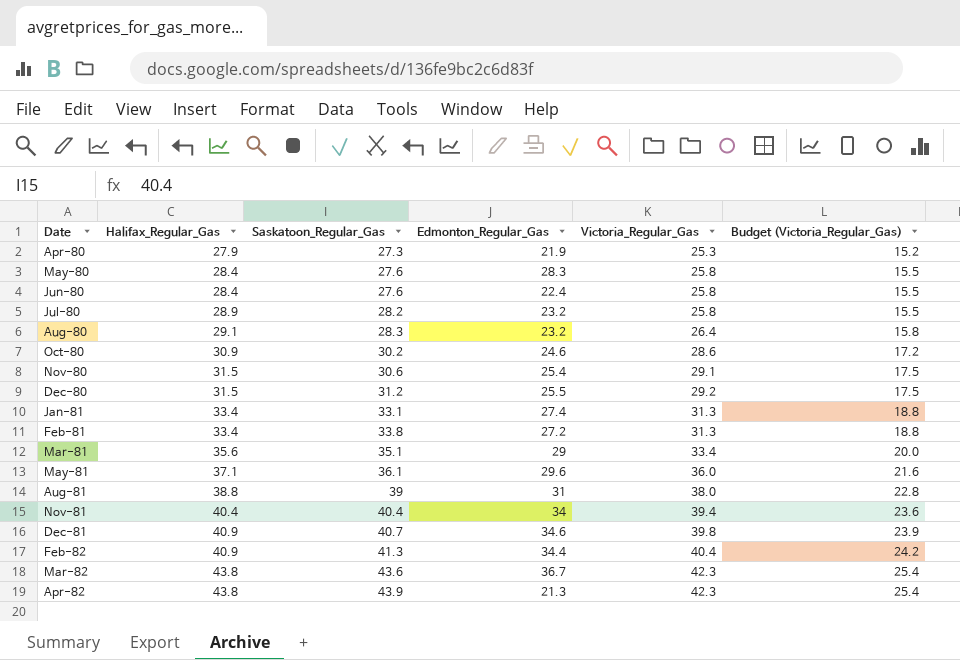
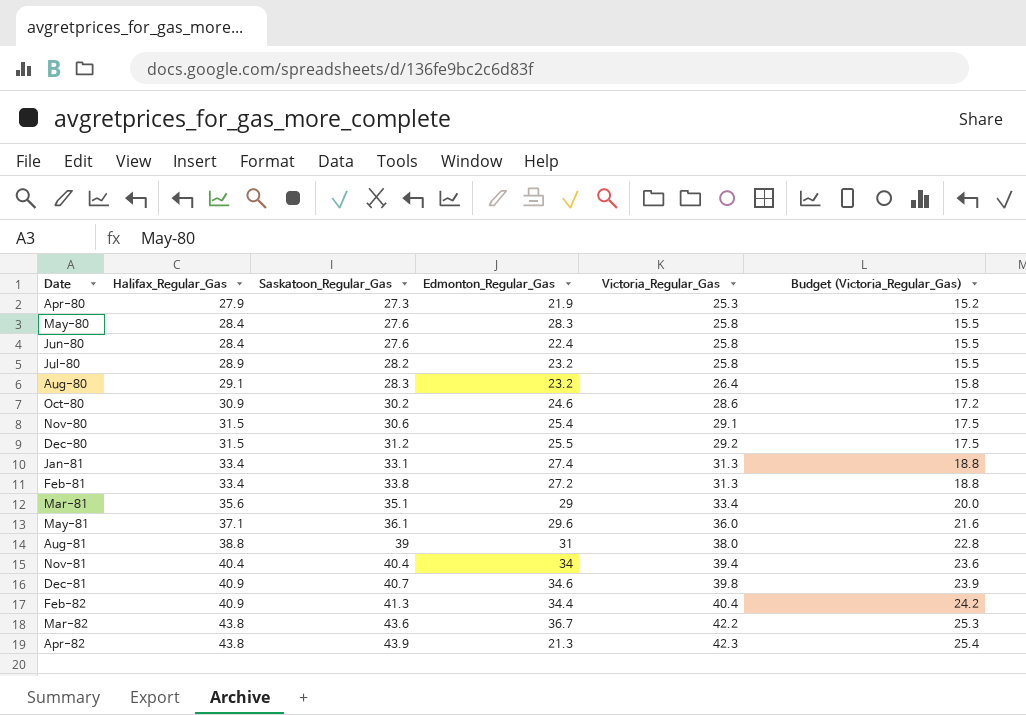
Mar-82 | Victoria_Regular_Gas: 42.3 -> 42.2
Mar-82 | Budget (Victoria_Regular_Gas): 25.4 -> 25.3

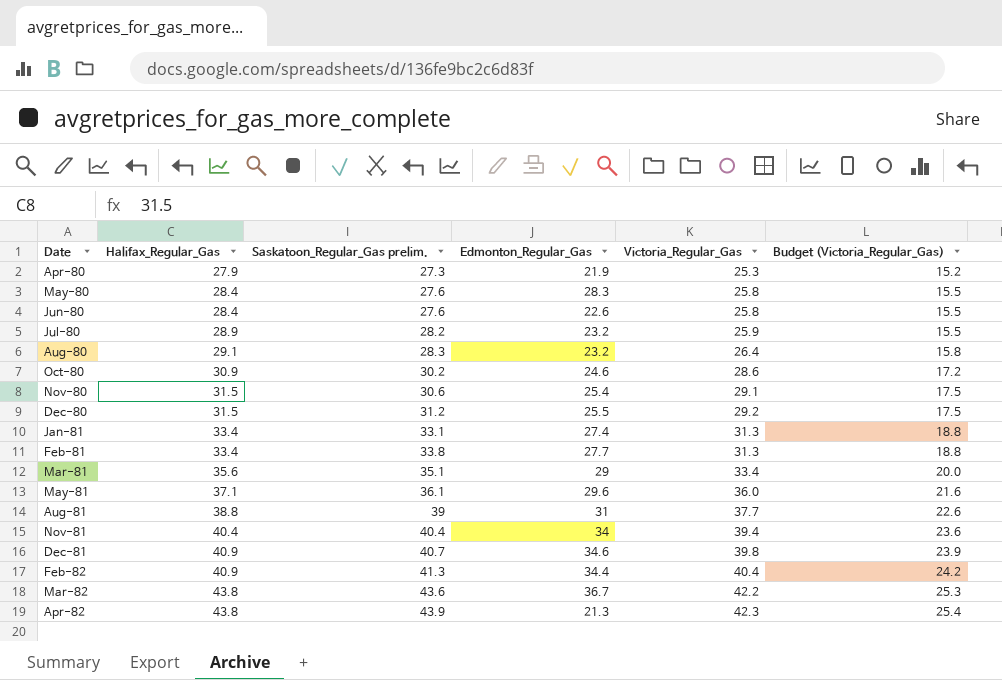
column name: Saskatoon_Regular_Gas -> Saskatoon_Regular_Gas prelim.
Jun-80 | Edmonton_Regular_Gas: 22.4 -> 22.6
Jul-80 | Victoria_Regular_Gas: 25.8 -> 25.9
Feb-81 | Edmonton_Regular_Gas: 27.2 -> 27.7
Aug-81 | Victoria_Regular_Gas: 38.0 -> 37.7
Aug-81 | Budget (Victoria_Regular_Gas): 22.8 -> 22.6

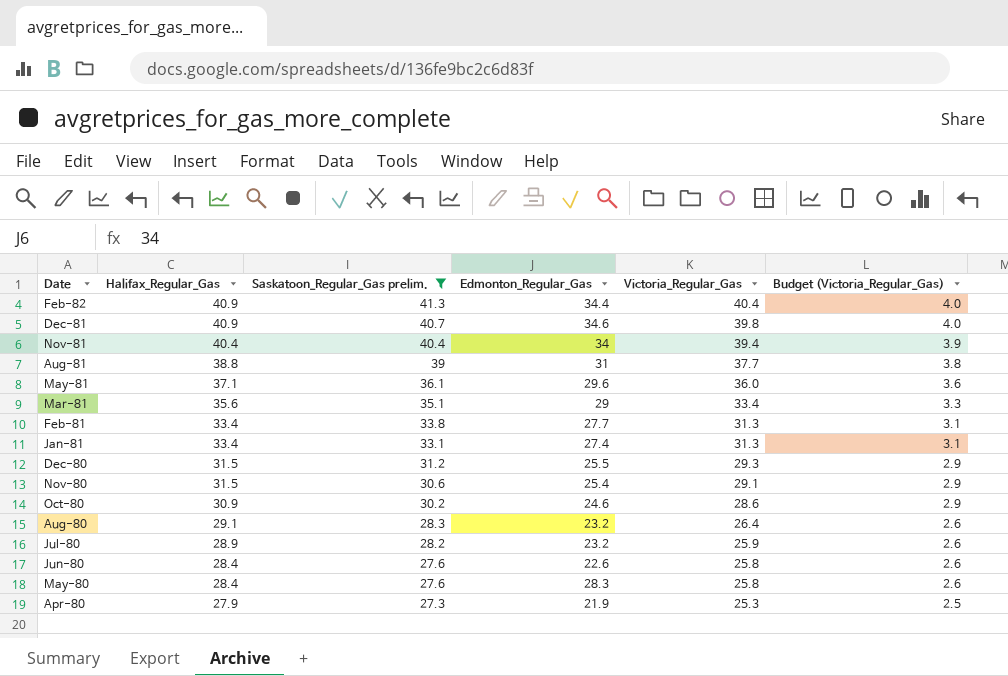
filter: none -> Saskatoon_Regular_Gas prelim. <= 41.3
row order: Date ascending -> Date descending
column Budget (Victoria_Regular_Gas) | formula: [Victoria_Regular_Gas] * 0.6 -> [Victoria_Regular_Gas] * 0.1
Dec-80 | Victoria_Regular_Gas: 29.2 -> 29.3

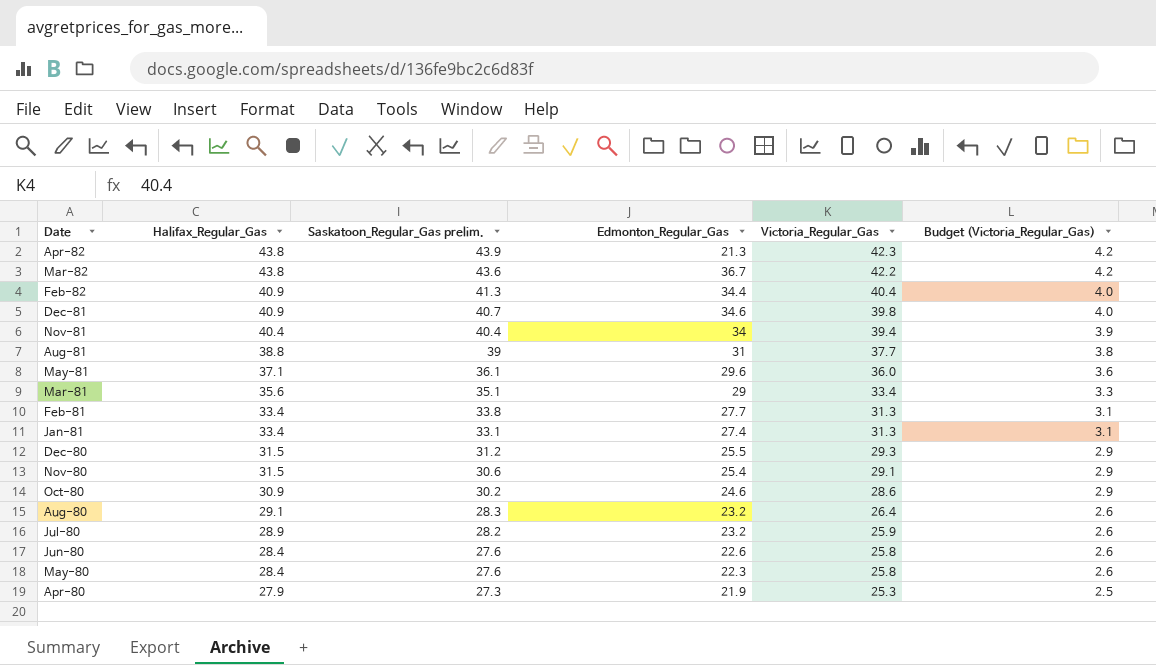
filter: Saskatoon_Regular_Gas prelim. <= 41.3 -> none
May-80 | Edmonton_Regular_Gas: 28.3 -> 22.3

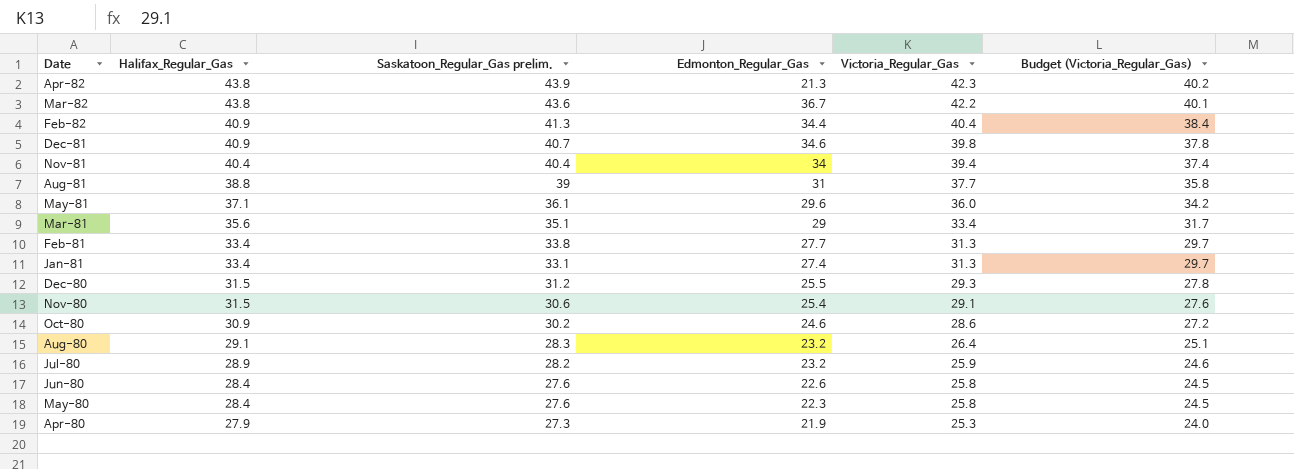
column Budget (Victoria_Regular_Gas) | formula: [Victoria_Regular_Gas] * 0.1 -> [Victoria_Regular_Gas] * 0.95

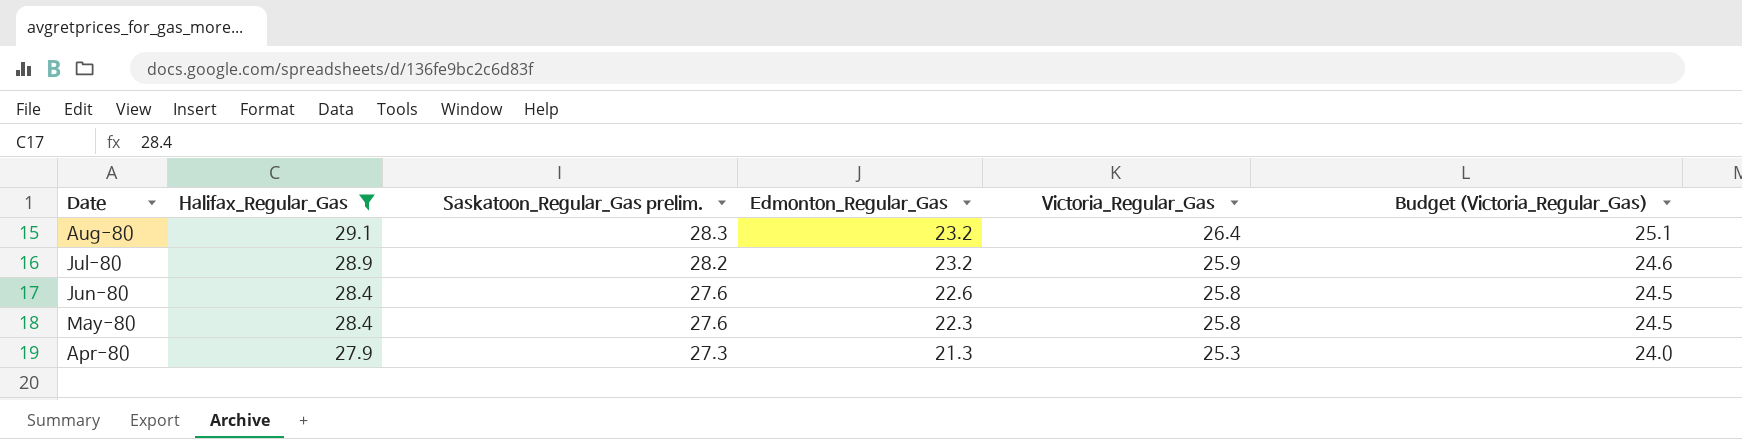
filter: none -> Halifax_Regular_Gas <= 29.1
Apr-80 | Edmonton_Regular_Gas: 21.9 -> 21.3

